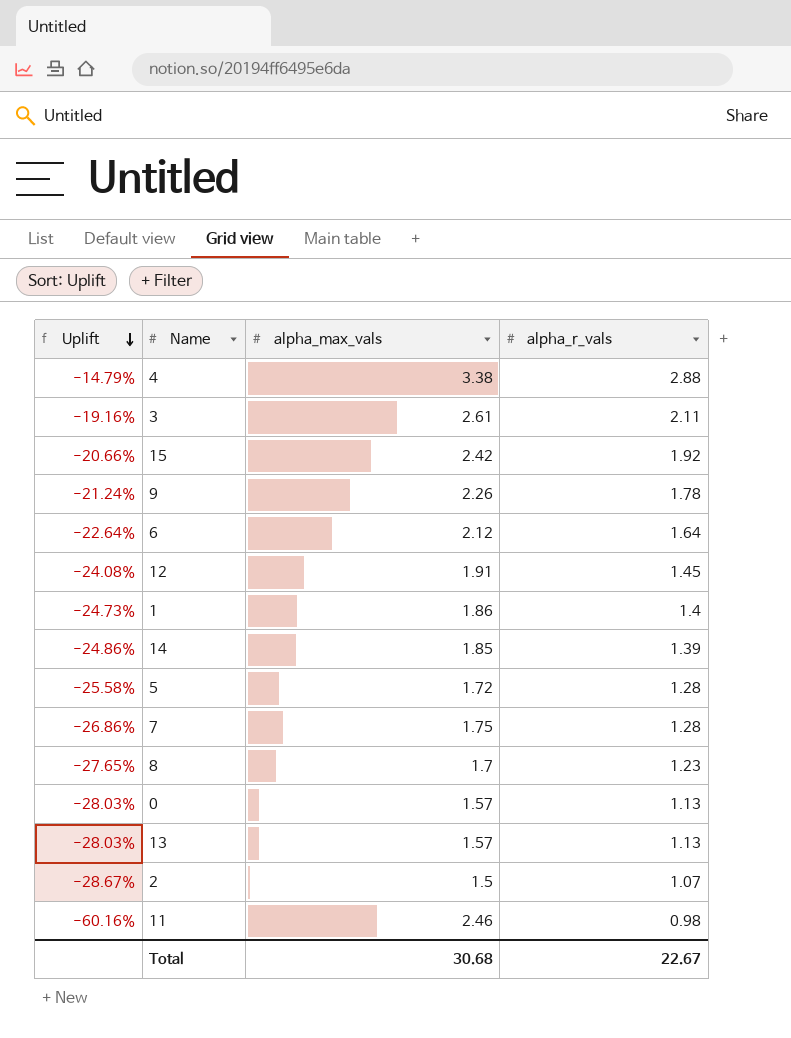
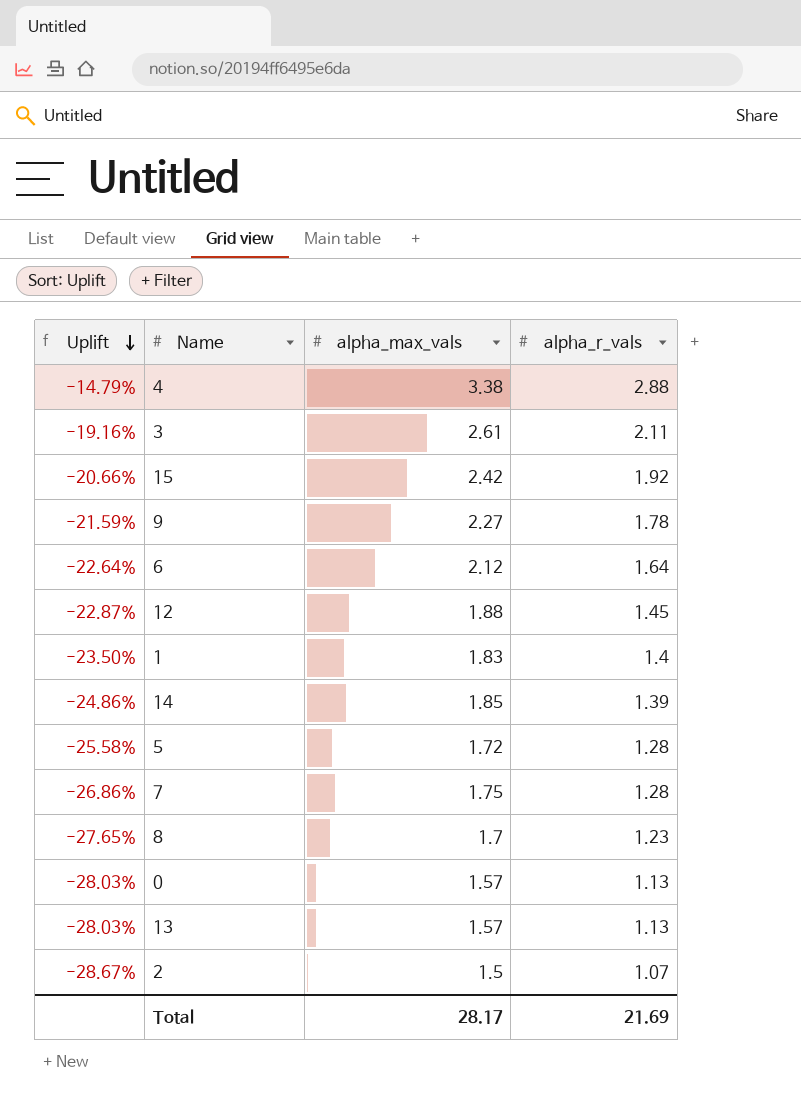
row 11: -60.16% | 2.46 | 0.98 -> none
9 | Uplift: -21.24% -> -21.59%
9 | alpha_max_vals: 2.26 -> 2.27
12 | Uplift: -24.08% -> -22.87%
12 | alpha_max_vals: 1.91 -> 1.88
1 | Uplift: -24.73% -> -23.50%
1 | alpha_max_vals: 1.86 -> 1.83
Total | alpha_max_vals: 30.68 -> 28.17
Total | alpha_r_vals: 22.67 -> 21.69

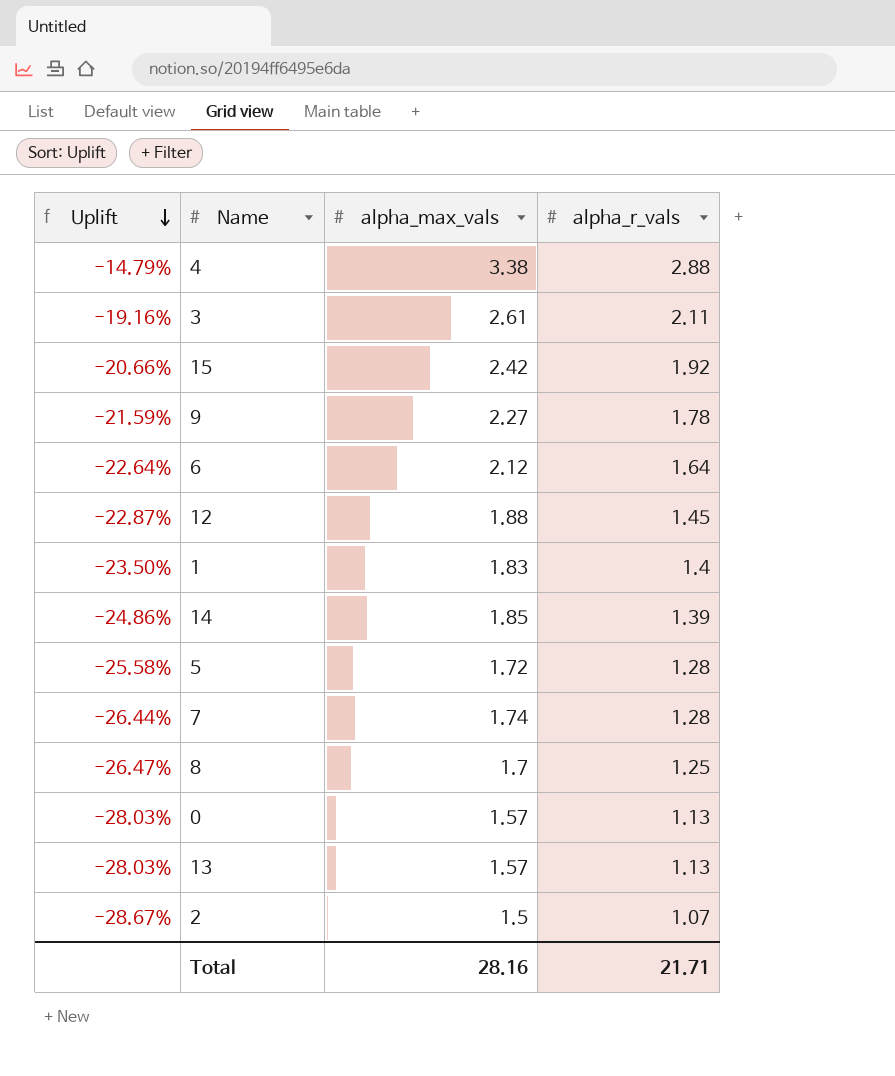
7 | Uplift: -26.86% -> -26.44%
7 | alpha_max_vals: 1.75 -> 1.74
8 | Uplift: -27.65% -> -26.47%
8 | alpha_r_vals: 1.23 -> 1.25
Total | alpha_max_vals: 28.17 -> 28.16
Total | alpha_r_vals: 21.69 -> 21.71

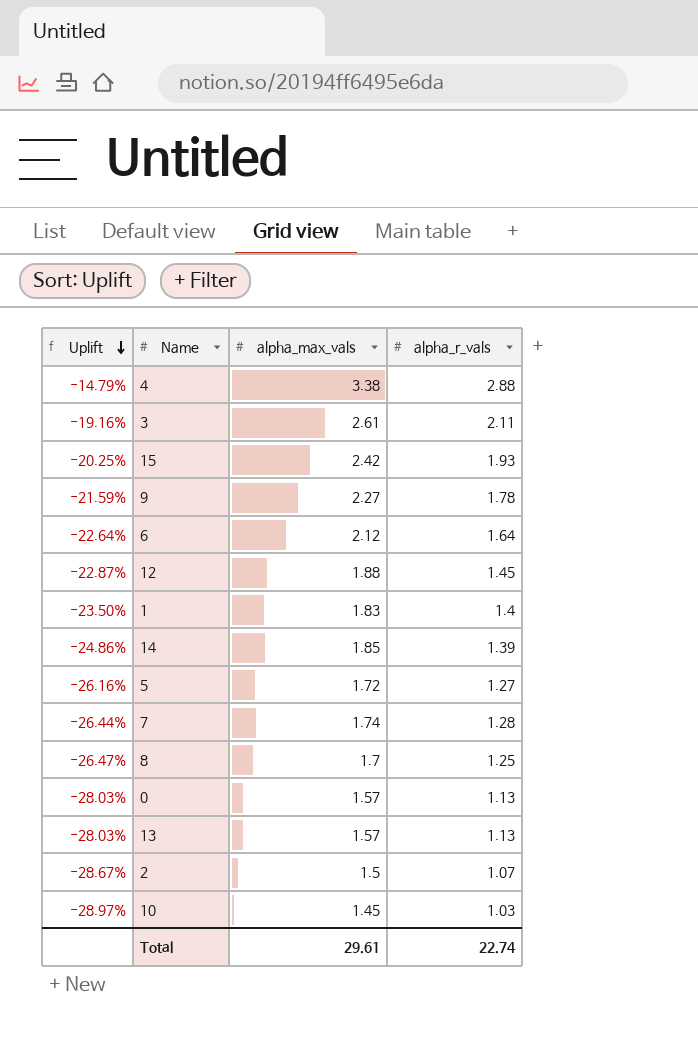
15 | Uplift: -20.66% -> -20.25%
15 | alpha_r_vals: 1.92 -> 1.93
5 | Uplift: -25.58% -> -26.16%
5 | alpha_r_vals: 1.28 -> 1.27
row 10: none -> -28.97% | 1.45 | 1.03
Total | alpha_max_vals: 28.16 -> 29.61
Total | alpha_r_vals: 21.71 -> 22.74

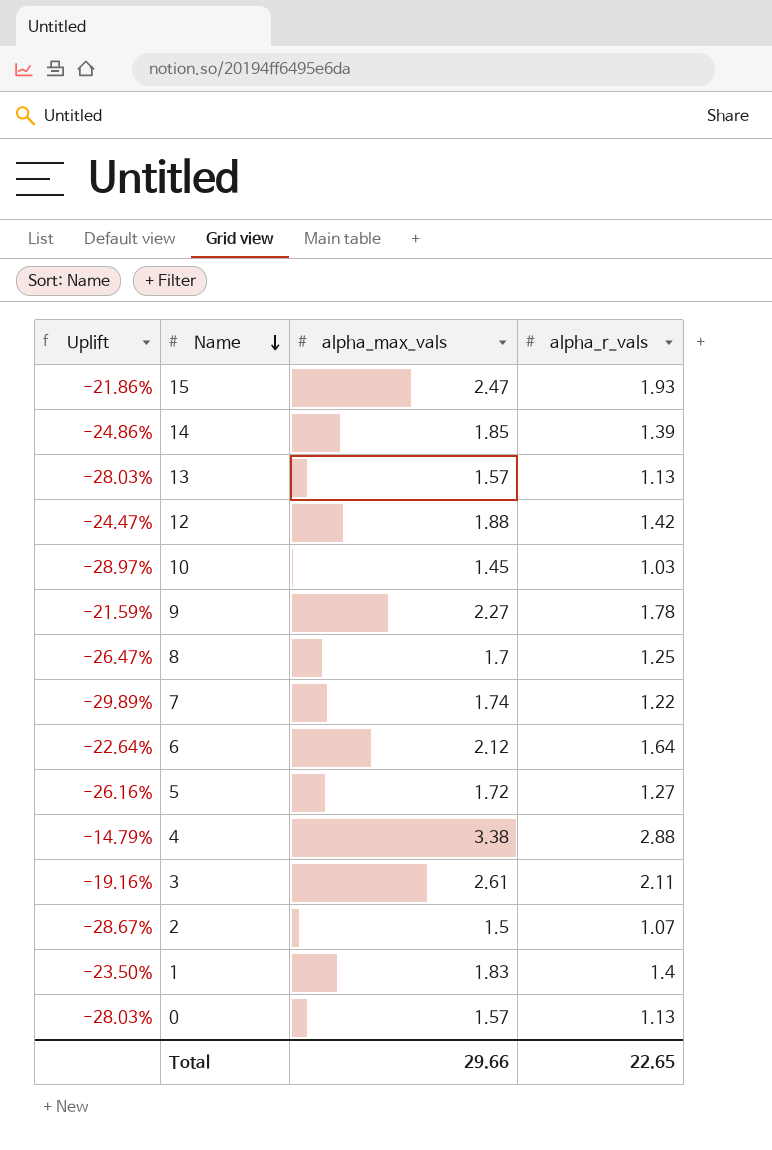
row order: Uplift descending -> Name descending
15 | Uplift: -20.25% -> -21.86%
15 | alpha_max_vals: 2.42 -> 2.47
12 | Uplift: -22.87% -> -24.47%
12 | alpha_r_vals: 1.45 -> 1.42
7 | Uplift: -26.44% -> -29.89%
7 | alpha_r_vals: 1.28 -> 1.22
Total | alpha_max_vals: 29.61 -> 29.66
Total | alpha_r_vals: 22.74 -> 22.65

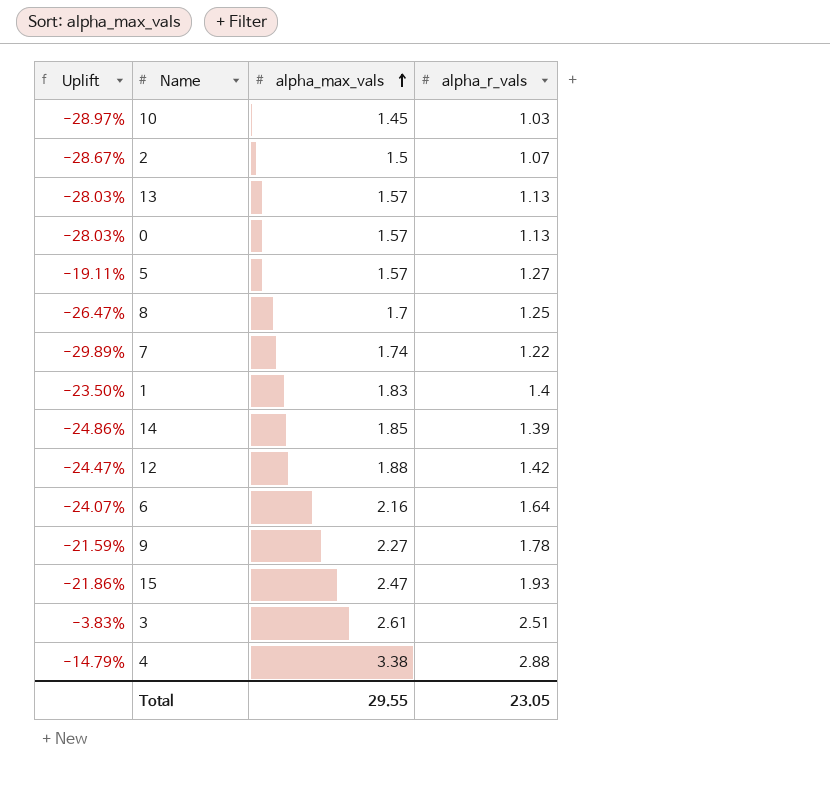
row order: Name descending -> alpha_max_vals ascending
5 | Uplift: -26.16% -> -19.11%
5 | alpha_max_vals: 1.72 -> 1.57
6 | Uplift: -22.64% -> -24.07%
6 | alpha_max_vals: 2.12 -> 2.16
3 | Uplift: -19.16% -> -3.83%
3 | alpha_r_vals: 2.11 -> 2.51
Total | alpha_max_vals: 29.66 -> 29.55
Total | alpha_r_vals: 22.65 -> 23.05

